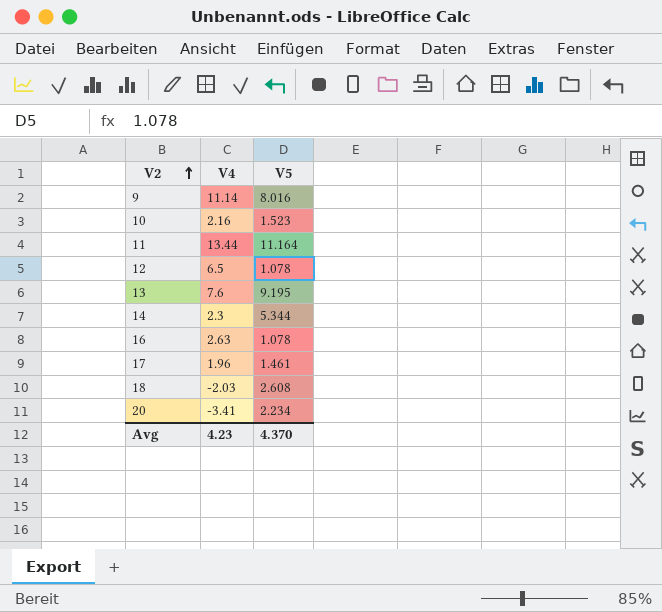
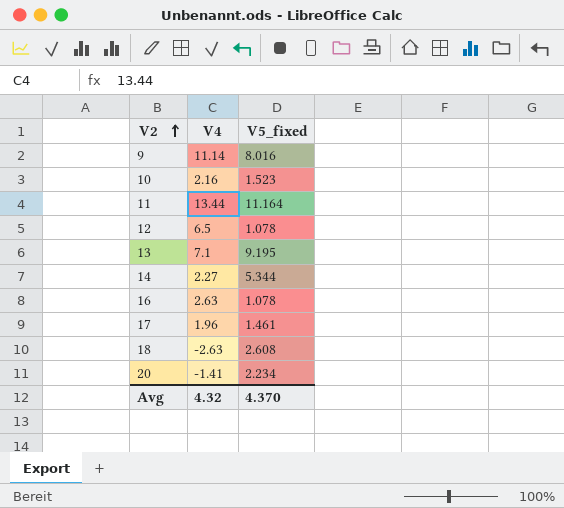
column name: V5 -> V5_fixed
13 | V4: 7.6 -> 7.1
14 | V4: 2.3 -> 2.27
18 | V4: -2.03 -> -2.63
20 | V4: -3.41 -> -1.41
Avg | V4: 4.23 -> 4.32

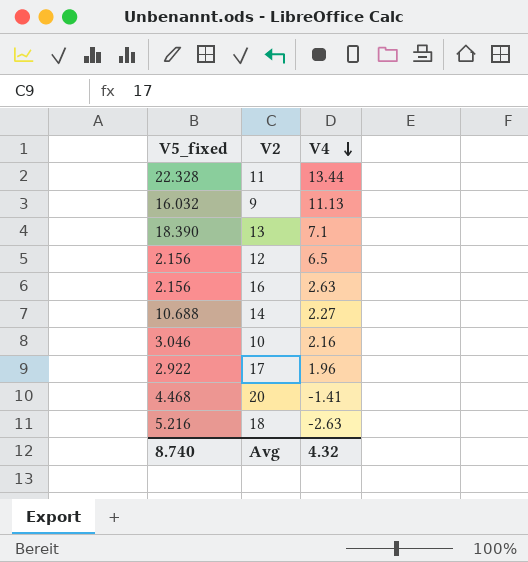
row order: V2 ascending -> V4 descending
column V5_fixed | position: 3 -> 1
11 | V5_fixed: 11.164 -> 22.328
9 | V5_fixed: 8.016 -> 16.032
9 | V4: 11.14 -> 11.13
13 | V5_fixed: 9.195 -> 18.390
12 | V5_fixed: 1.078 -> 2.156
16 | V5_fixed: 1.078 -> 2.156
14 | V5_fixed: 5.344 -> 10.688
10 | V5_fixed: 1.523 -> 3.046
17 | V5_fixed: 1.461 -> 2.922
20 | V5_fixed: 2.234 -> 4.468
18 | V5_fixed: 2.608 -> 5.216
Avg | V5_fixed: 4.370 -> 8.740

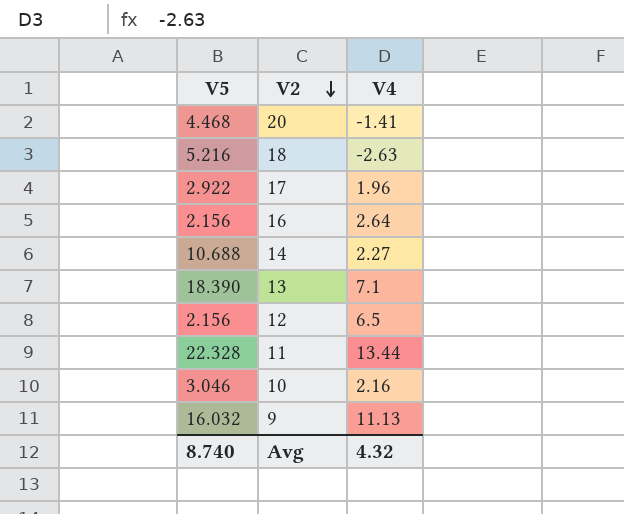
row order: V4 descending -> V2 descending
column name: V5_fixed -> V5
16 | V4: 2.63 -> 2.64

